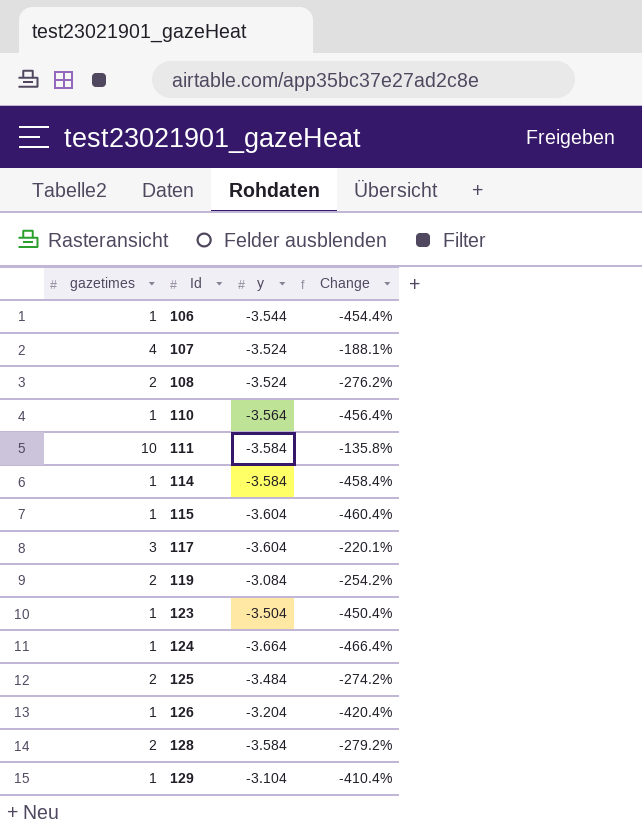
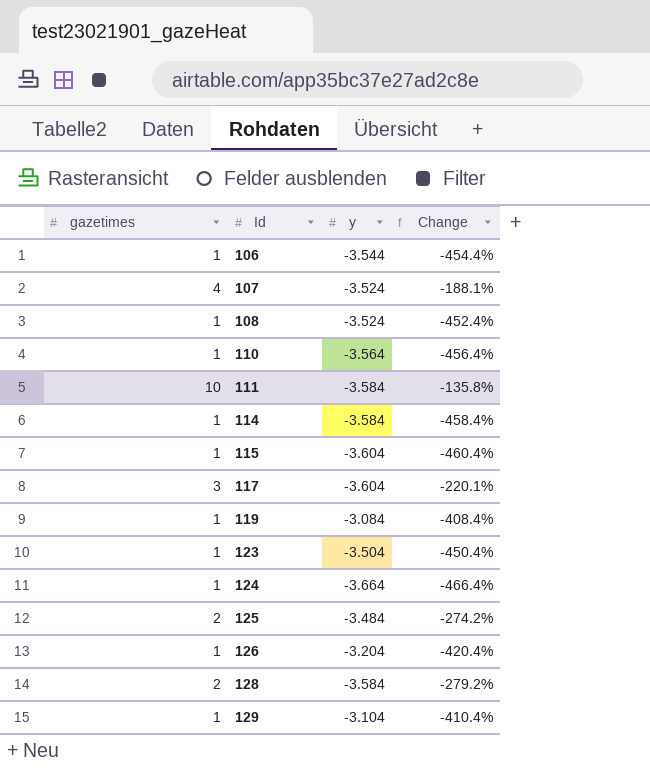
108 | gazetimes: 2 -> 1
108 | Change: -276.2% -> -452.4%
119 | gazetimes: 2 -> 1
119 | Change: -254.2% -> -408.4%

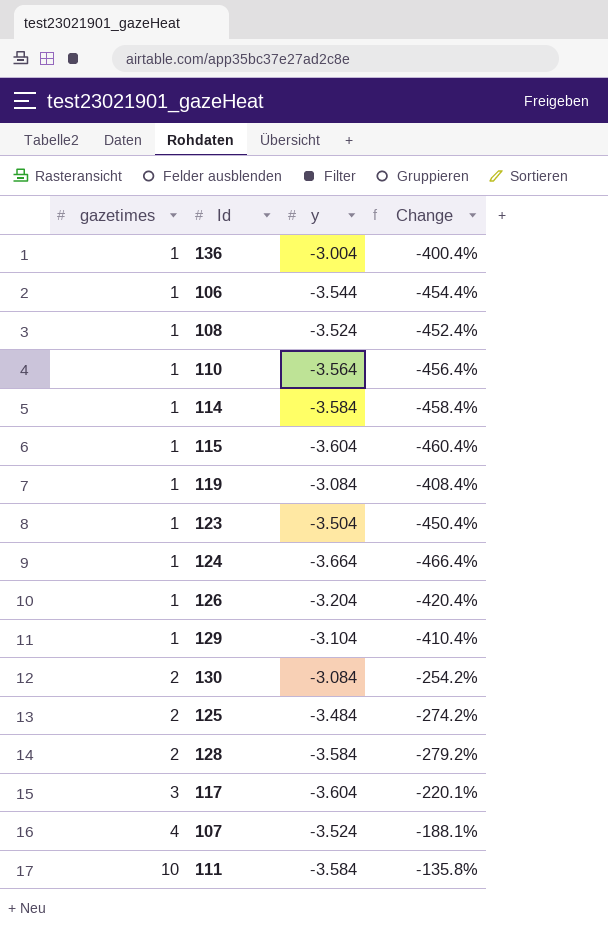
row order: Id ascending -> gazetimes ascending
row 136: none -> 1 | -3.004 | -400.4%
row 130: none -> 2 | -3.084 | -254.2%

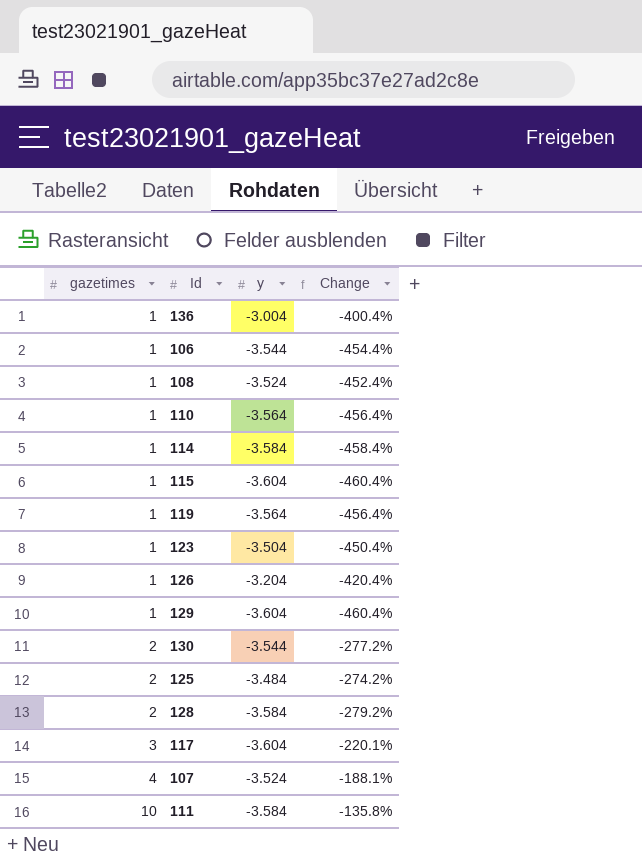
row 124: 1 | -3.664 | -466.4% -> none
119 | y: -3.084 -> -3.564
119 | Change: -408.4% -> -456.4%
129 | y: -3.104 -> -3.604
129 | Change: -410.4% -> -460.4%
130 | y: -3.084 -> -3.544
130 | Change: -254.2% -> -277.2%

